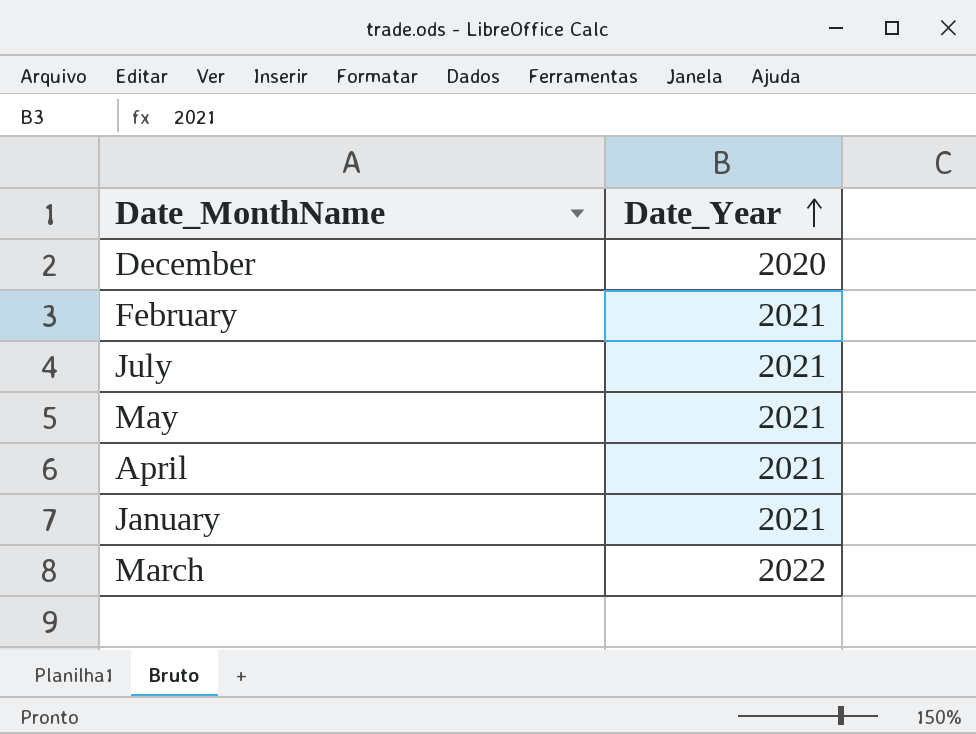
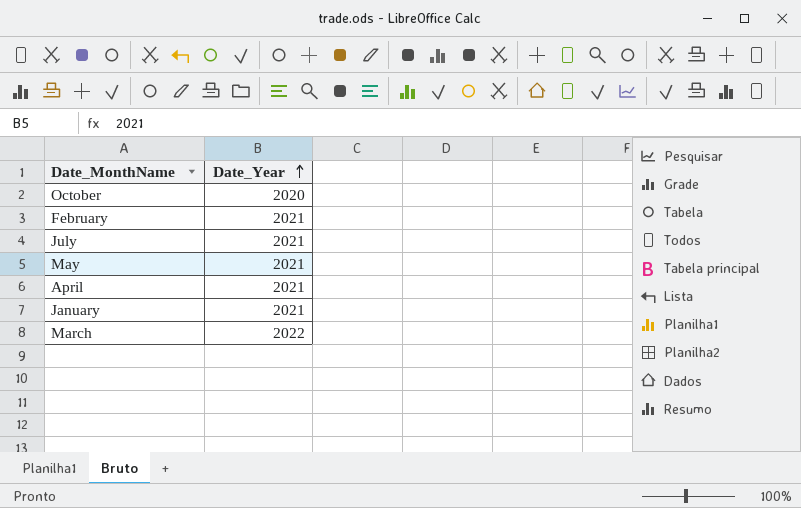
row December: 2020 -> none
row October: none -> 2020

